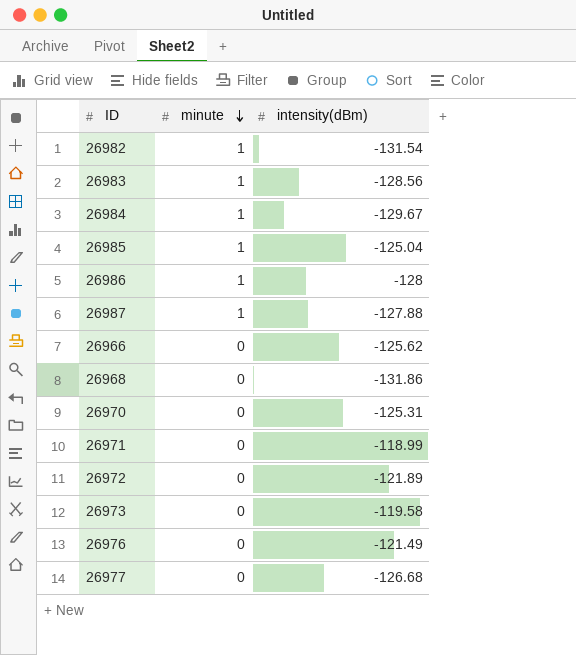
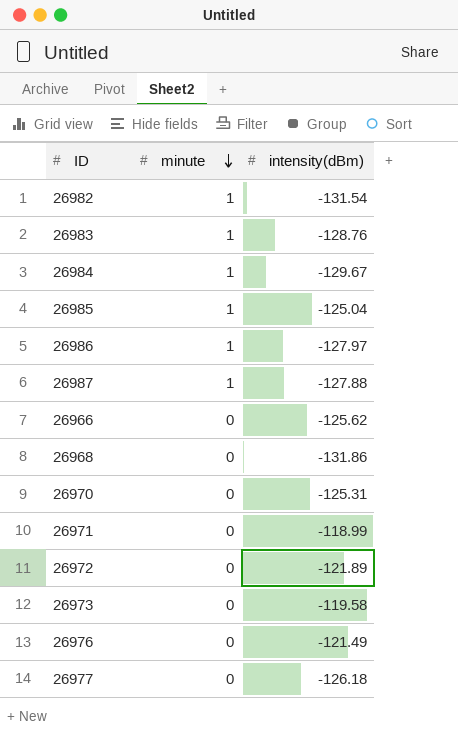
26983 | intensity(dBm): -128.56 -> -128.76
26986 | intensity(dBm): -128 -> -127.97
26977 | intensity(dBm): -126.68 -> -126.18

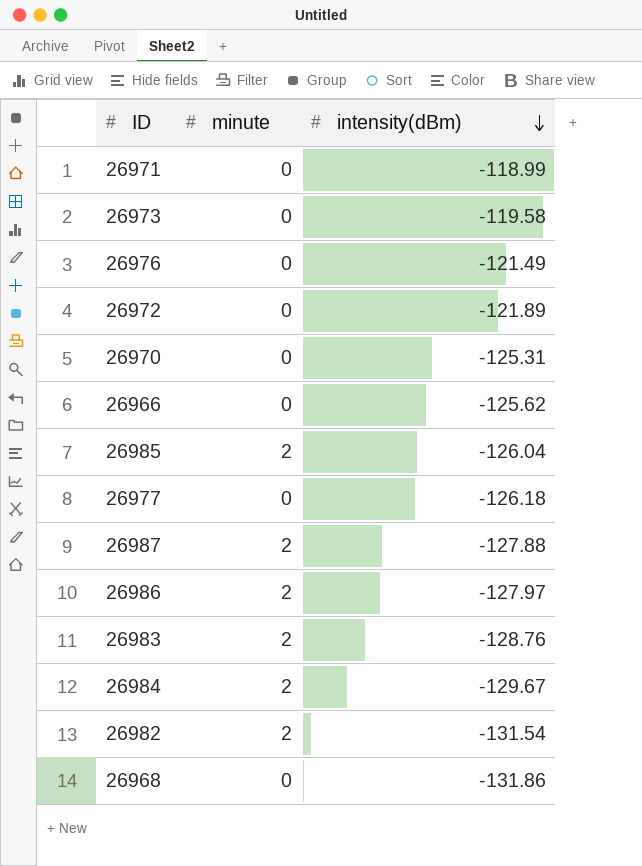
row order: minute descending -> intensity(dBm) descending
26985 | minute: 1 -> 2
26985 | intensity(dBm): -125.04 -> -126.04
26987 | minute: 1 -> 2
26986 | minute: 1 -> 2
26983 | minute: 1 -> 2
26984 | minute: 1 -> 2
26982 | minute: 1 -> 2

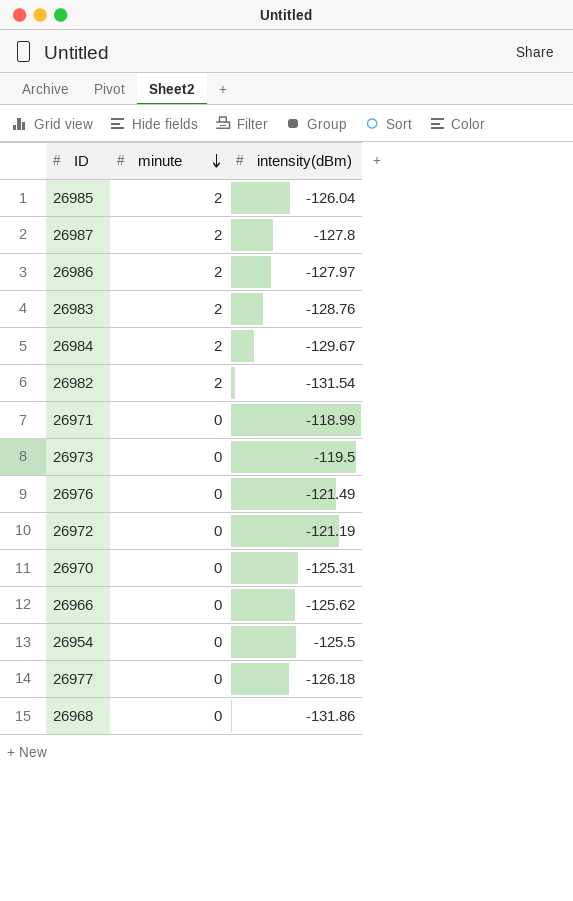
row order: intensity(dBm) descending -> minute descending
26987 | intensity(dBm): -127.88 -> -127.8
26973 | intensity(dBm): -119.58 -> -119.5
26972 | intensity(dBm): -121.89 -> -121.19
row 26954: none -> 0 | -125.5

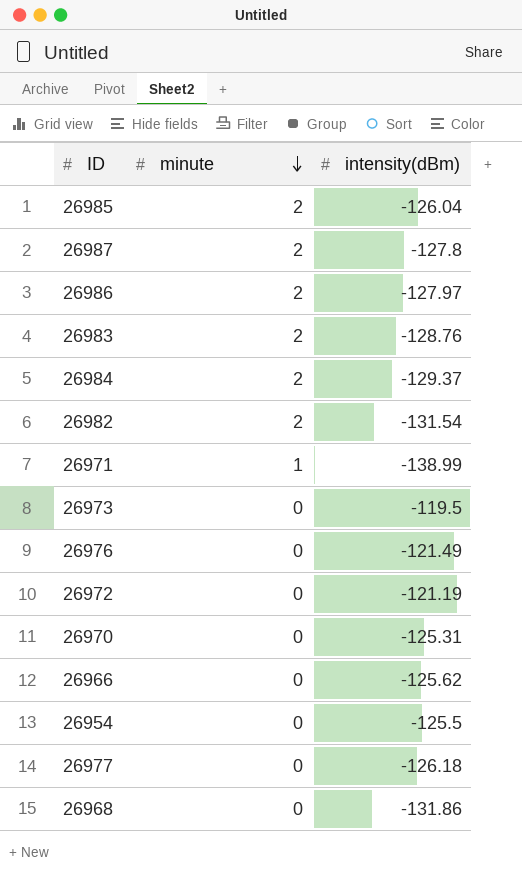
26984 | intensity(dBm): -129.67 -> -129.37
26971 | minute: 0 -> 1
26971 | intensity(dBm): -118.99 -> -138.99

